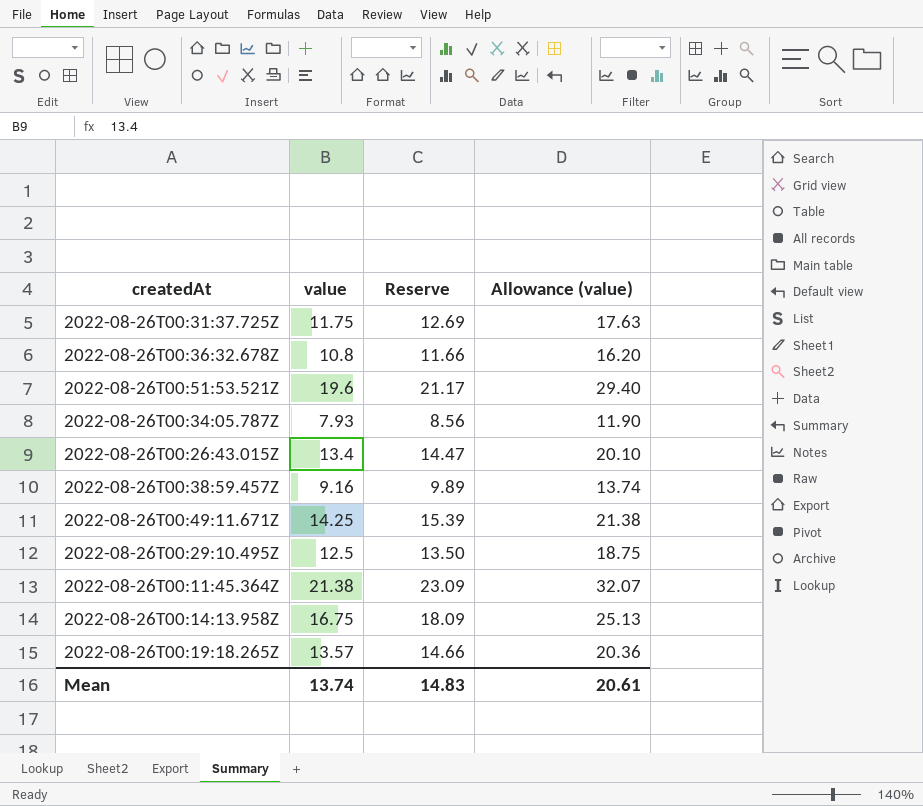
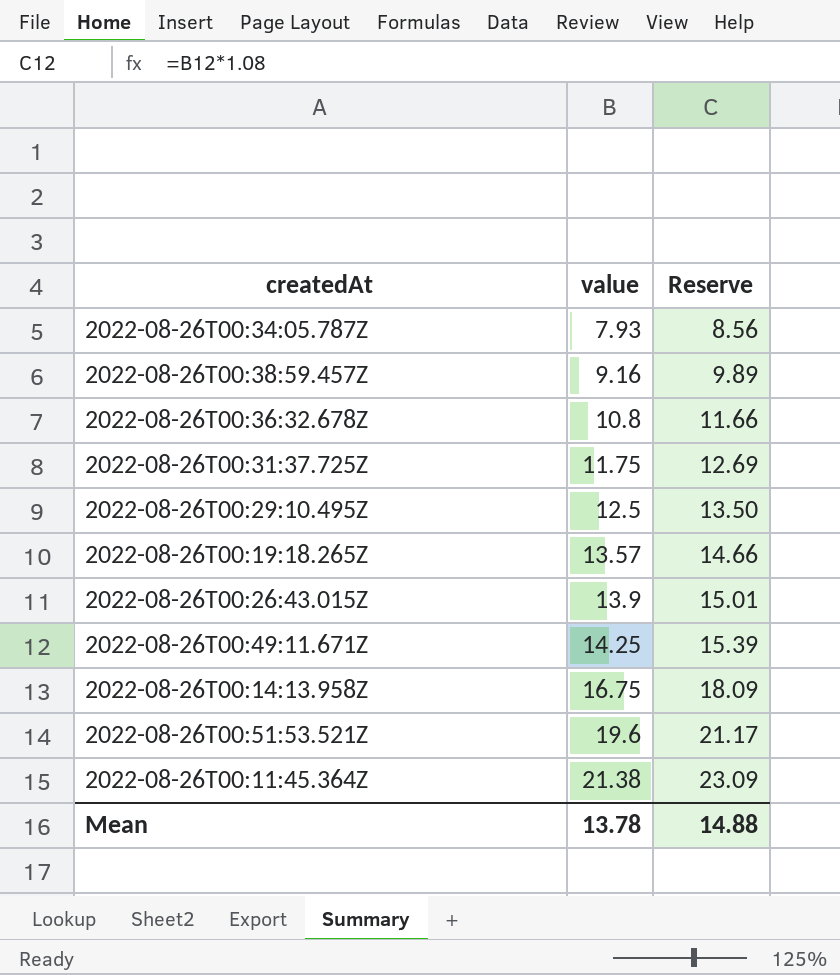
row order: none -> value ascending
column Allowance (value) | formula: [value] * 1.5 -> none
2022-08-26T00:26:43.015Z | value: 13.4 -> 13.9
2022-08-26T00:26:43.015Z | Reserve: 14.47 -> 15.01
Mean | value: 13.74 -> 13.78
Mean | Reserve: 14.83 -> 14.88

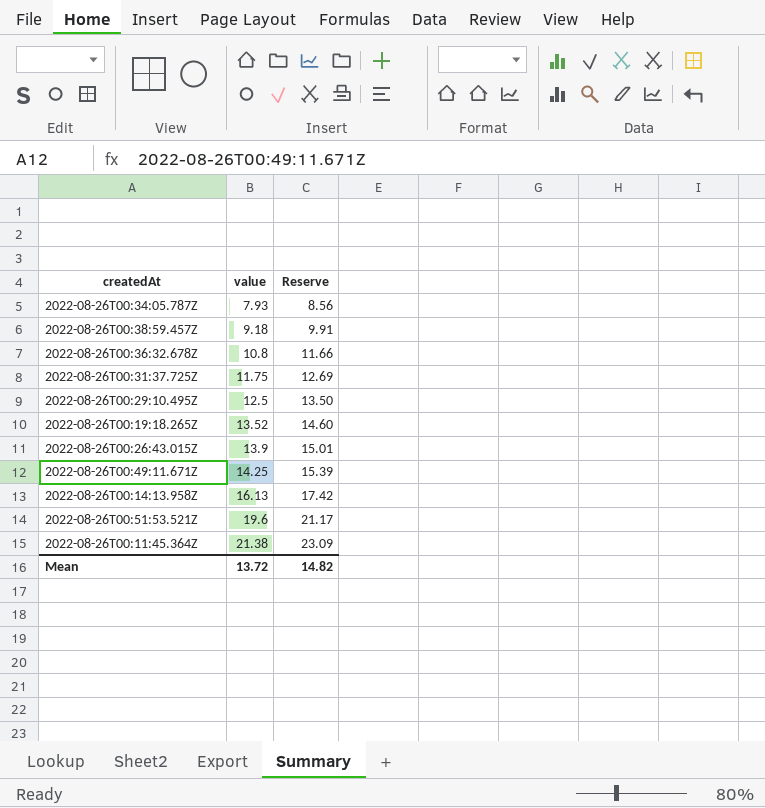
2022-08-26T00:38:59.457Z | value: 9.16 -> 9.18
2022-08-26T00:38:59.457Z | Reserve: 9.89 -> 9.91
2022-08-26T00:19:18.265Z | value: 13.57 -> 13.52
2022-08-26T00:19:18.265Z | Reserve: 14.66 -> 14.60
2022-08-26T00:14:13.958Z | value: 16.75 -> 16.13
2022-08-26T00:14:13.958Z | Reserve: 18.09 -> 17.42
Mean | value: 13.78 -> 13.72
Mean | Reserve: 14.88 -> 14.82

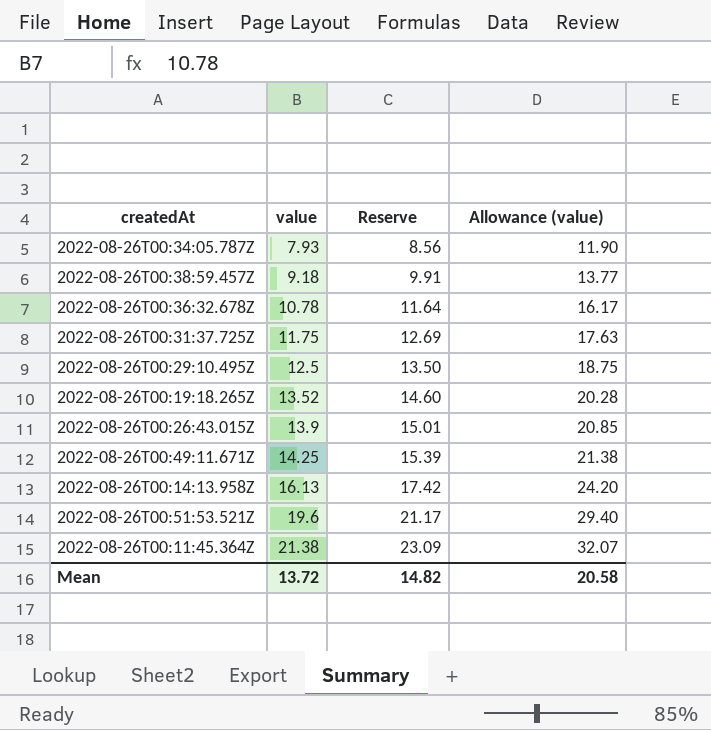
column Allowance (value) | formula: none -> [value] * 1.5
2022-08-26T00:36:32.678Z | value: 10.8 -> 10.78
2022-08-26T00:36:32.678Z | Reserve: 11.66 -> 11.64

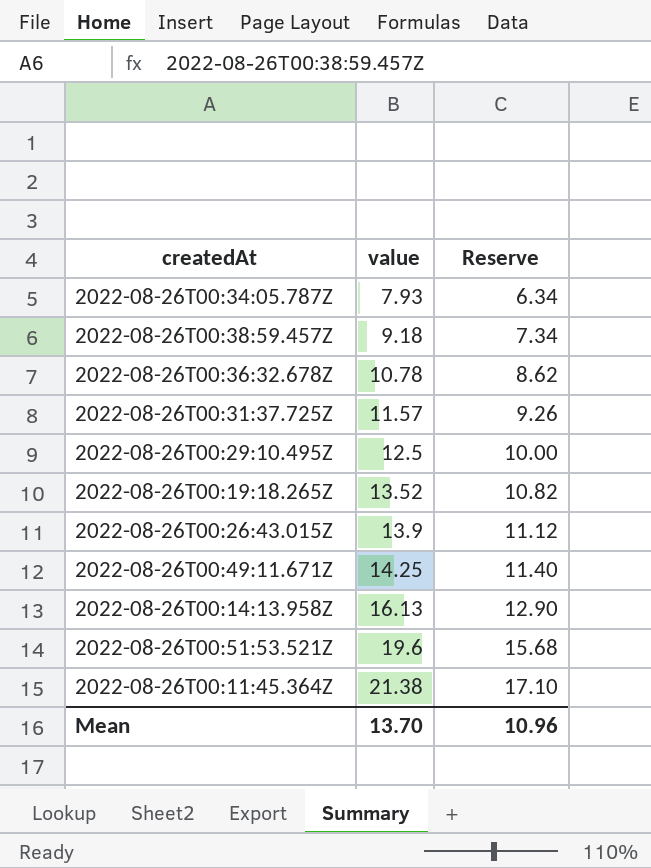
column Allowance (value) | formula: [value] * 1.5 -> none
column Reserve | formula: [value] * 1.08 -> [value] * 0.8
2022-08-26T00:31:37.725Z | value: 11.75 -> 11.57
Mean | value: 13.72 -> 13.70
Mean | Reserve: 14.82 -> 10.96

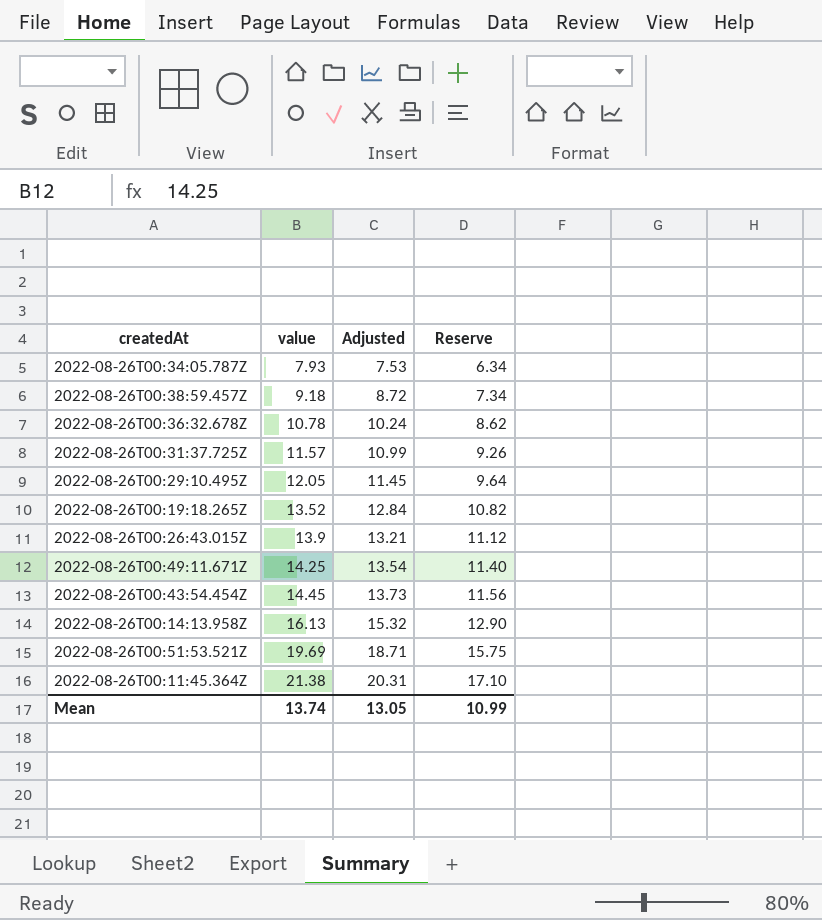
column Adjusted | formula: none -> [value] * 0.95
2022-08-26T00:29:10.495Z | value: 12.5 -> 12.05
2022-08-26T00:29:10.495Z | Reserve: 10.00 -> 9.64
row 2022-08-26T00:43:54.454Z: none -> 14.45 | 13.73 | 11.56
2022-08-26T00:51:53.521Z | value: 19.6 -> 19.69
2022-08-26T00:51:53.521Z | Reserve: 15.68 -> 15.75
Mean | value: 13.70 -> 13.74
Mean | Reserve: 10.96 -> 10.99

